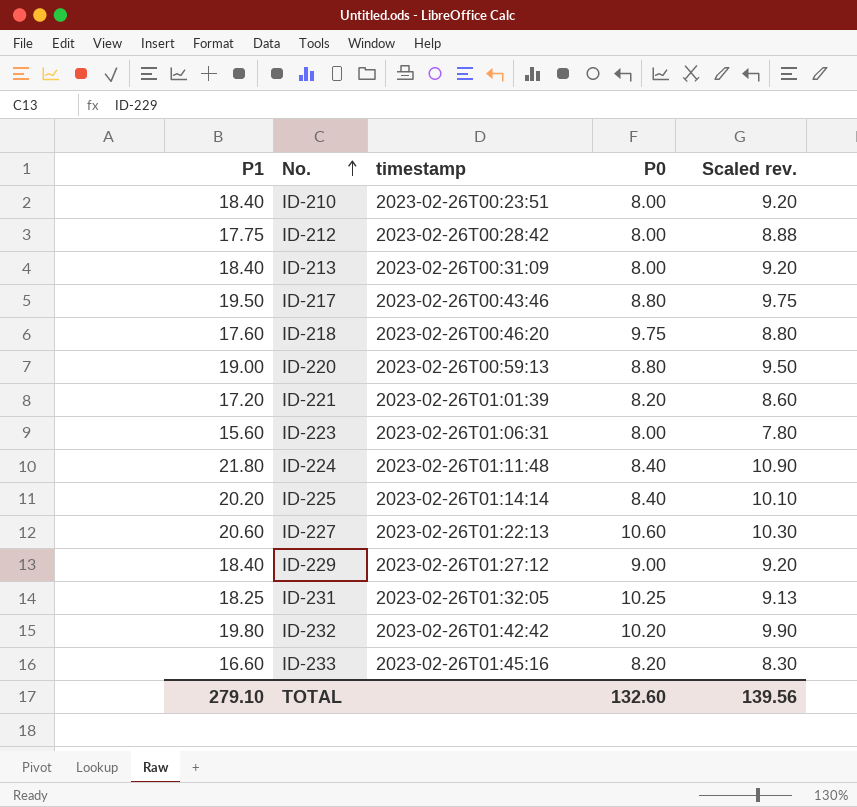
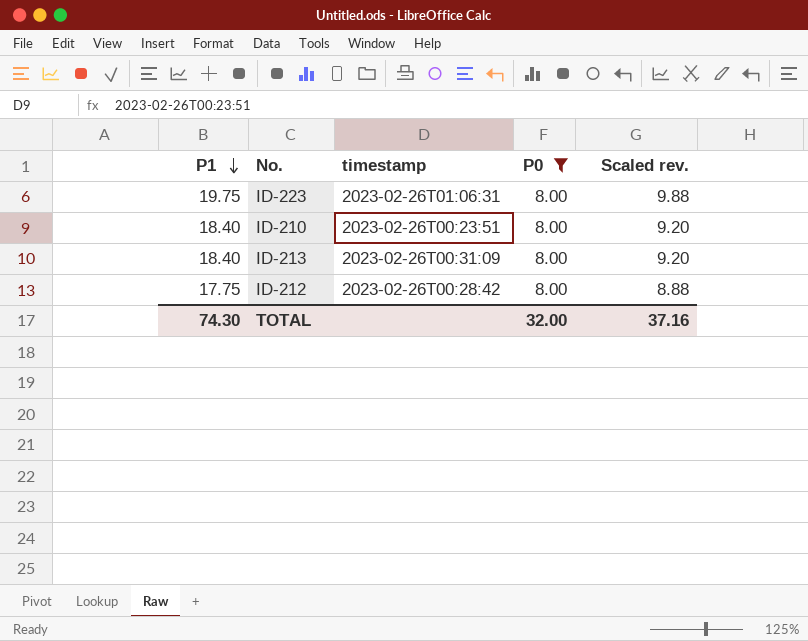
filter: none -> P0 = 8.00
row order: No. ascending -> P1 descending
ID-223 | P1: 15.60 -> 19.75
ID-223 | Scaled rev.: 7.80 -> 9.88
TOTAL | P1: 279.10 -> 74.30
TOTAL | P0: 132.60 -> 32.00
TOTAL | Scaled rev.: 139.56 -> 37.16

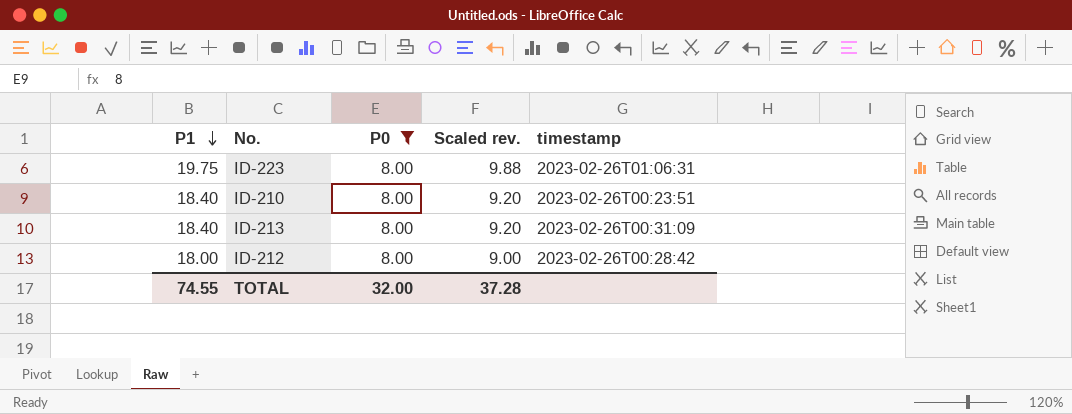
column timestamp | position: 3 -> 5
ID-212 | P1: 17.75 -> 18.00
ID-212 | Scaled rev.: 8.88 -> 9.00
TOTAL | P1: 74.30 -> 74.55
TOTAL | Scaled rev.: 37.16 -> 37.28

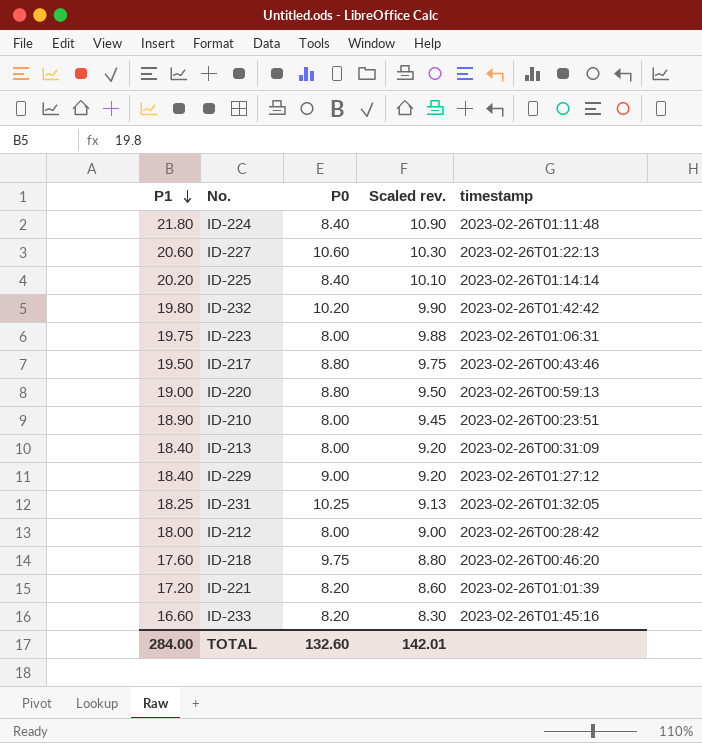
filter: P0 = 8.00 -> none
ID-210 | P1: 18.40 -> 18.90
ID-210 | Scaled rev.: 9.20 -> 9.45
TOTAL | P1: 74.55 -> 284.00
TOTAL | P0: 32.00 -> 132.60
TOTAL | Scaled rev.: 37.28 -> 142.01

